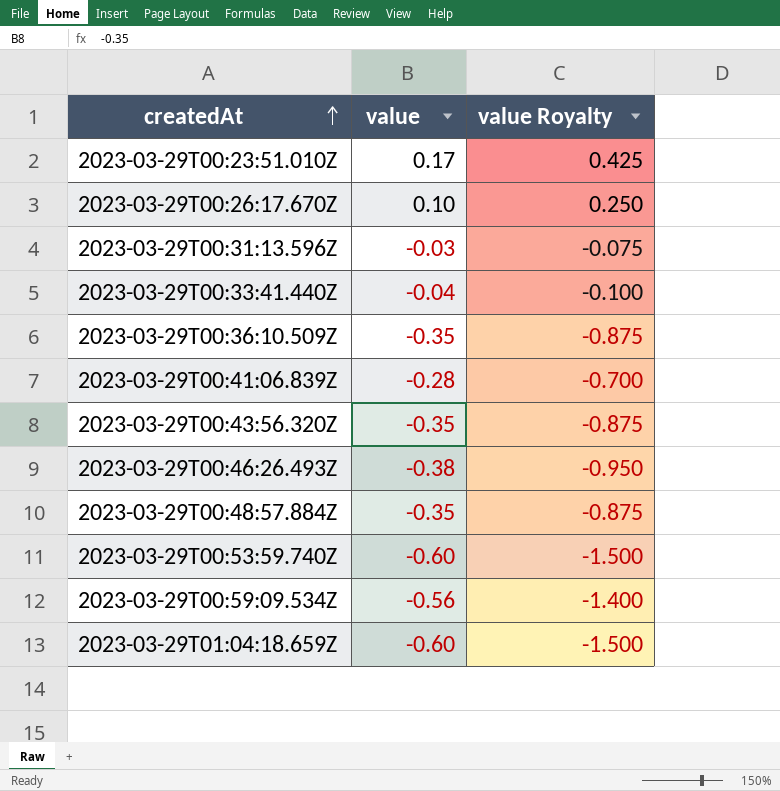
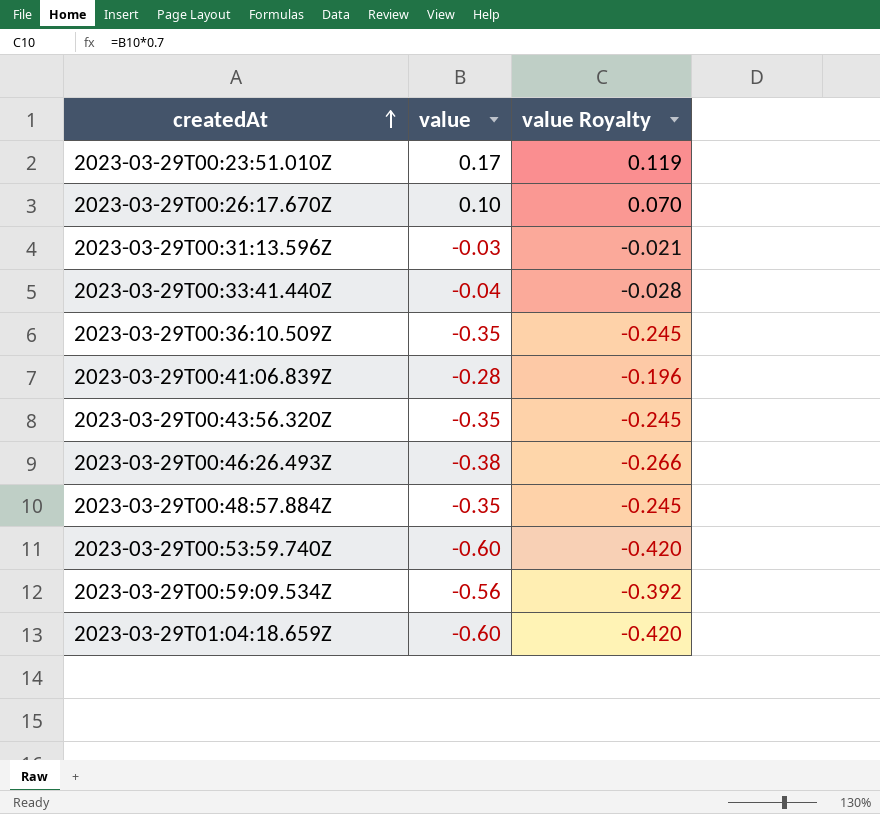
column value Royalty | formula: [value] * 2.5 -> [value] * 0.7

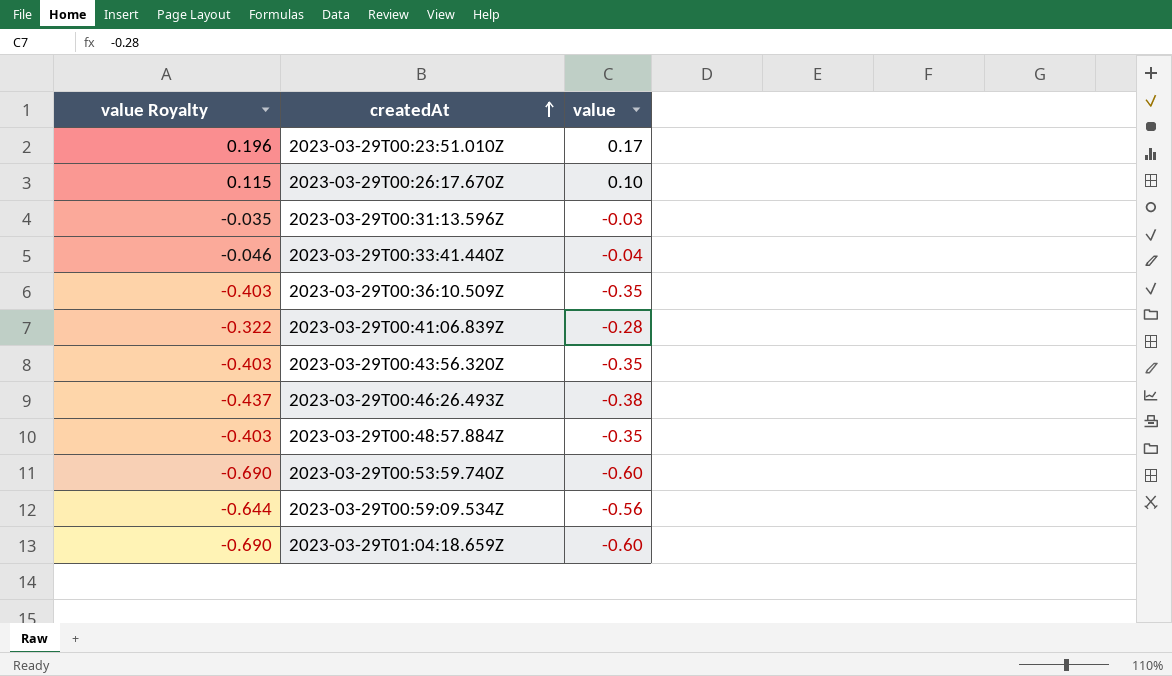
column value Royalty | formula: [value] * 0.7 -> [value] * 1.15
column value Royalty | position: 3 -> 1

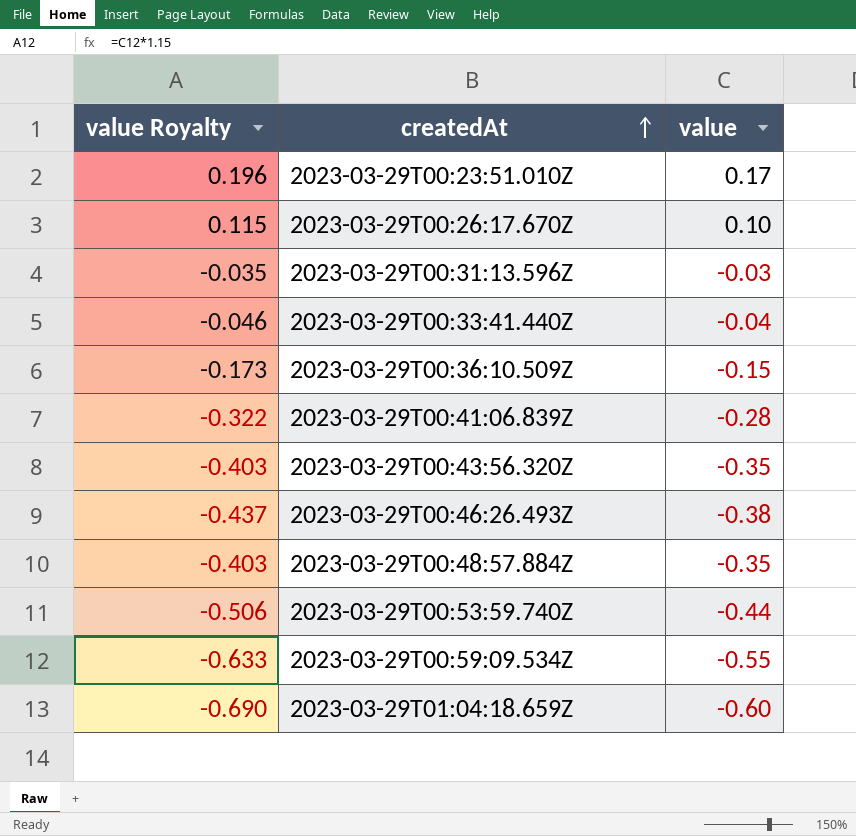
2023-03-29T00:36:10.509Z | value Royalty: -0.403 -> -0.173
2023-03-29T00:36:10.509Z | value: -0.35 -> -0.15
2023-03-29T00:53:59.740Z | value Royalty: -0.690 -> -0.506
2023-03-29T00:53:59.740Z | value: -0.60 -> -0.44
2023-03-29T00:59:09.534Z | value Royalty: -0.644 -> -0.633
2023-03-29T00:59:09.534Z | value: -0.56 -> -0.55

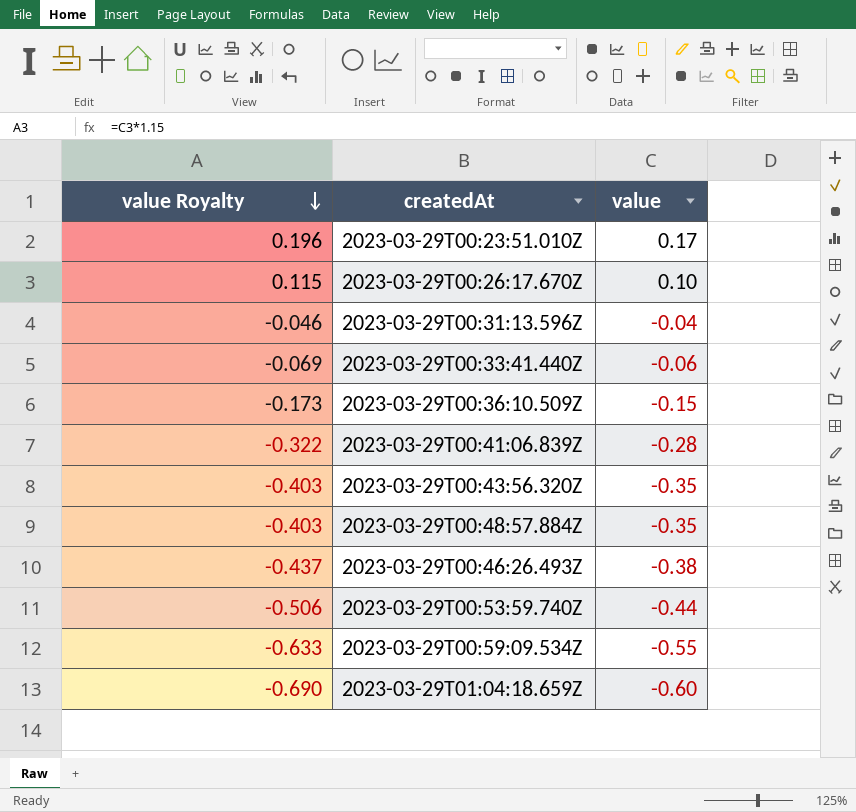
row order: createdAt ascending -> value Royalty descending
2023-03-29T00:31:13.596Z | value Royalty: -0.035 -> -0.046
2023-03-29T00:31:13.596Z | value: -0.03 -> -0.04
2023-03-29T00:33:41.440Z | value Royalty: -0.046 -> -0.069
2023-03-29T00:33:41.440Z | value: -0.04 -> -0.06

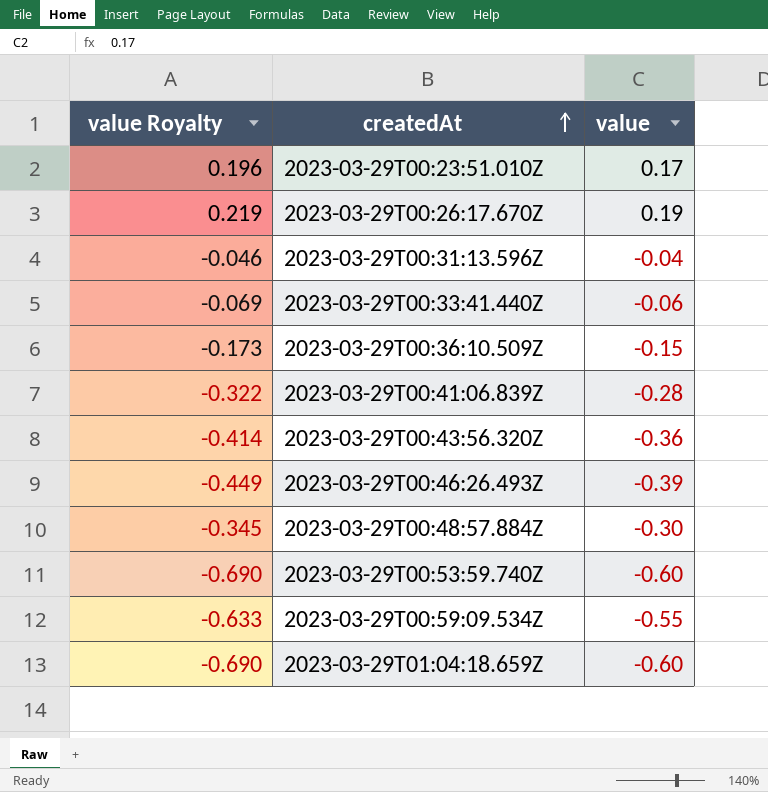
row order: value Royalty descending -> createdAt ascending
2023-03-29T00:26:17.670Z | value Royalty: 0.115 -> 0.219
2023-03-29T00:26:17.670Z | value: 0.10 -> 0.19
2023-03-29T00:43:56.320Z | value Royalty: -0.403 -> -0.414
2023-03-29T00:43:56.320Z | value: -0.35 -> -0.36
2023-03-29T00:46:26.493Z | value Royalty: -0.437 -> -0.449
2023-03-29T00:46:26.493Z | value: -0.38 -> -0.39
2023-03-29T00:48:57.884Z | value Royalty: -0.403 -> -0.345
2023-03-29T00:48:57.884Z | value: -0.35 -> -0.30
2023-03-29T00:53:59.740Z | value Royalty: -0.506 -> -0.690
2023-03-29T00:53:59.740Z | value: -0.44 -> -0.60

